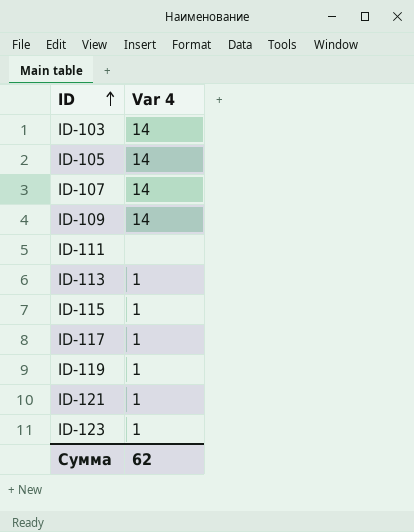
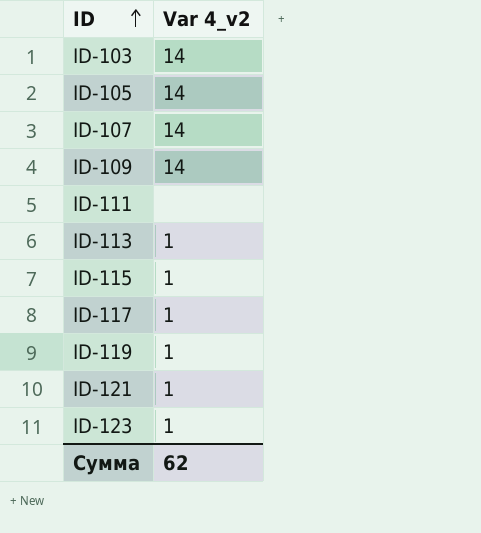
column name: Var 4 -> Var 4_v2

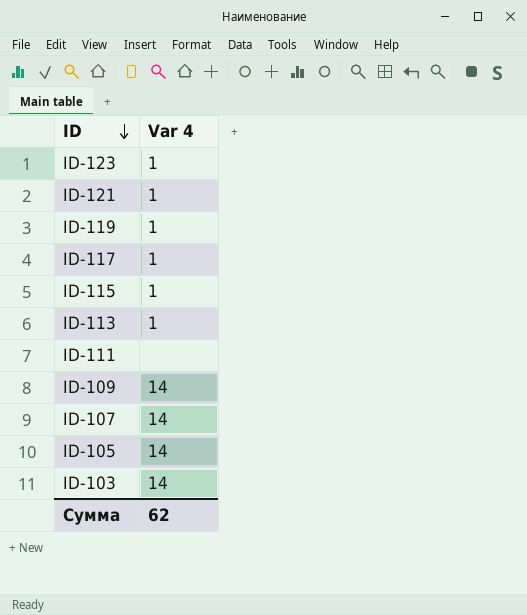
row order: ID ascending -> ID descending
column name: Var 4_v2 -> Var 4

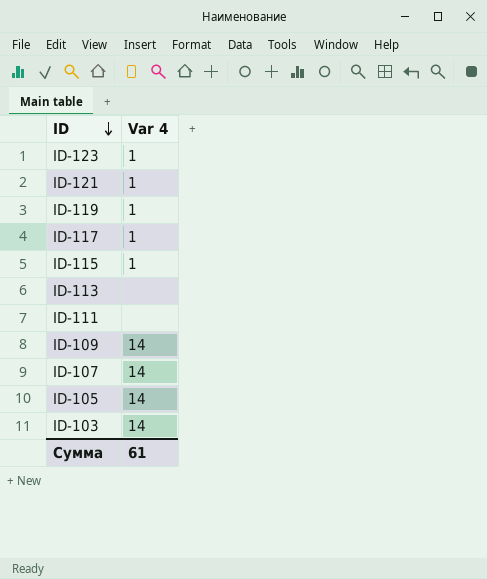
ID-113 | Var 4: 1 -> none
Сумма | Var 4: 62 -> 61

